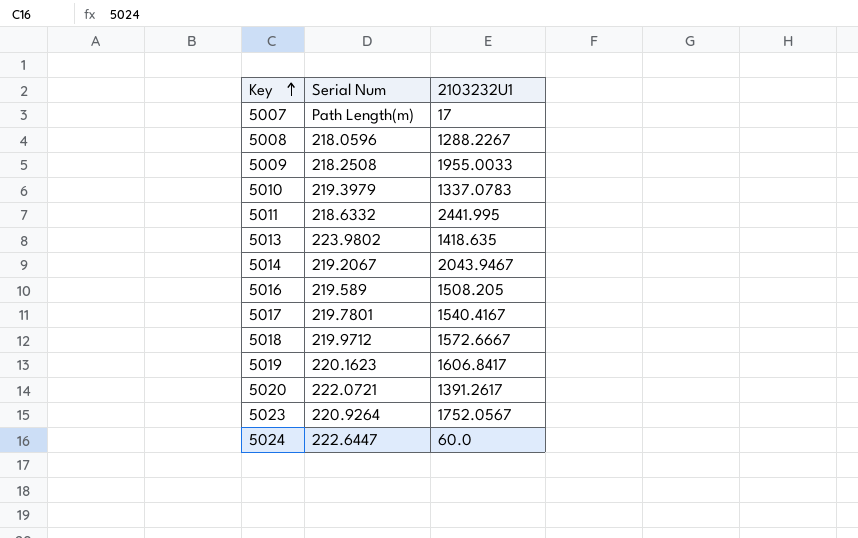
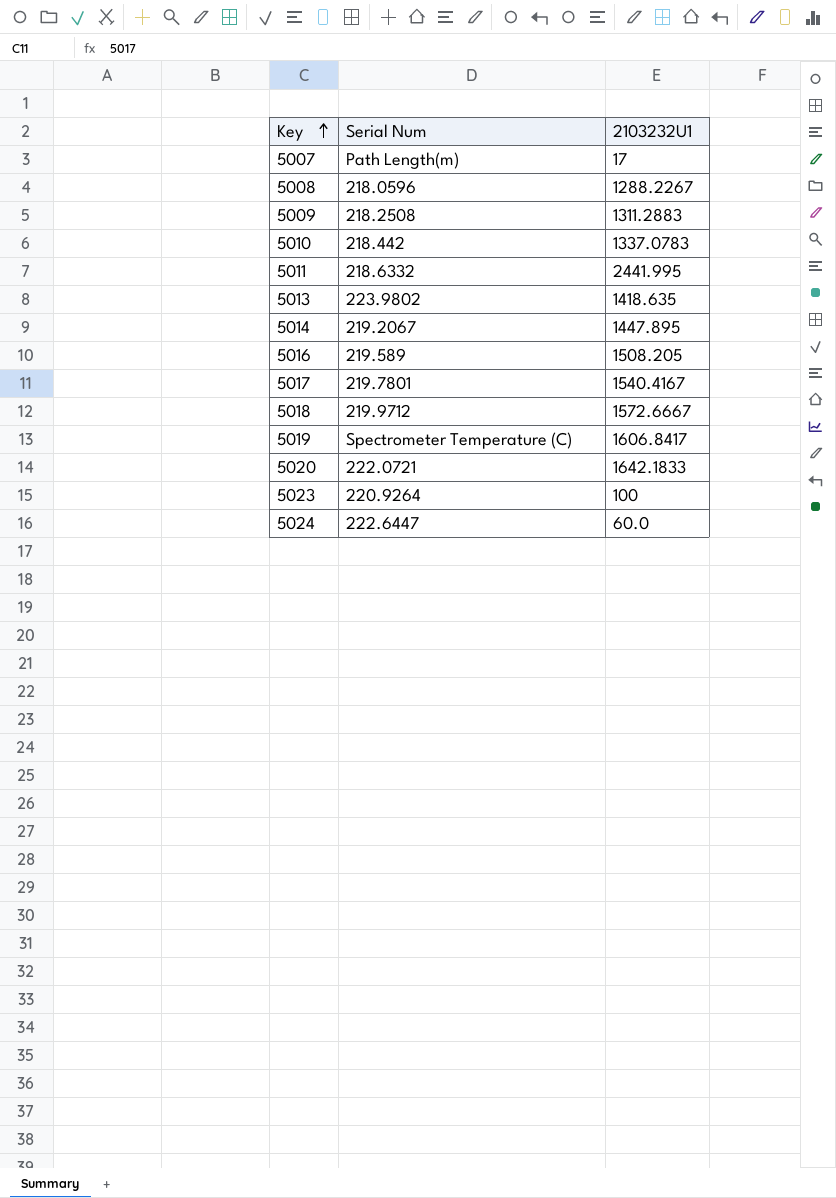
5009 | 2103232U1: 1955.0033 -> 1311.2883
5010 | Serial Num: 219.3979 -> 218.442
5014 | 2103232U1: 2043.9467 -> 1447.895
5019 | Serial Num: 220.1623 -> Spectrometer Temperature (C)
5020 | 2103232U1: 1391.2617 -> 1642.1833
5023 | 2103232U1: 1752.0567 -> 100

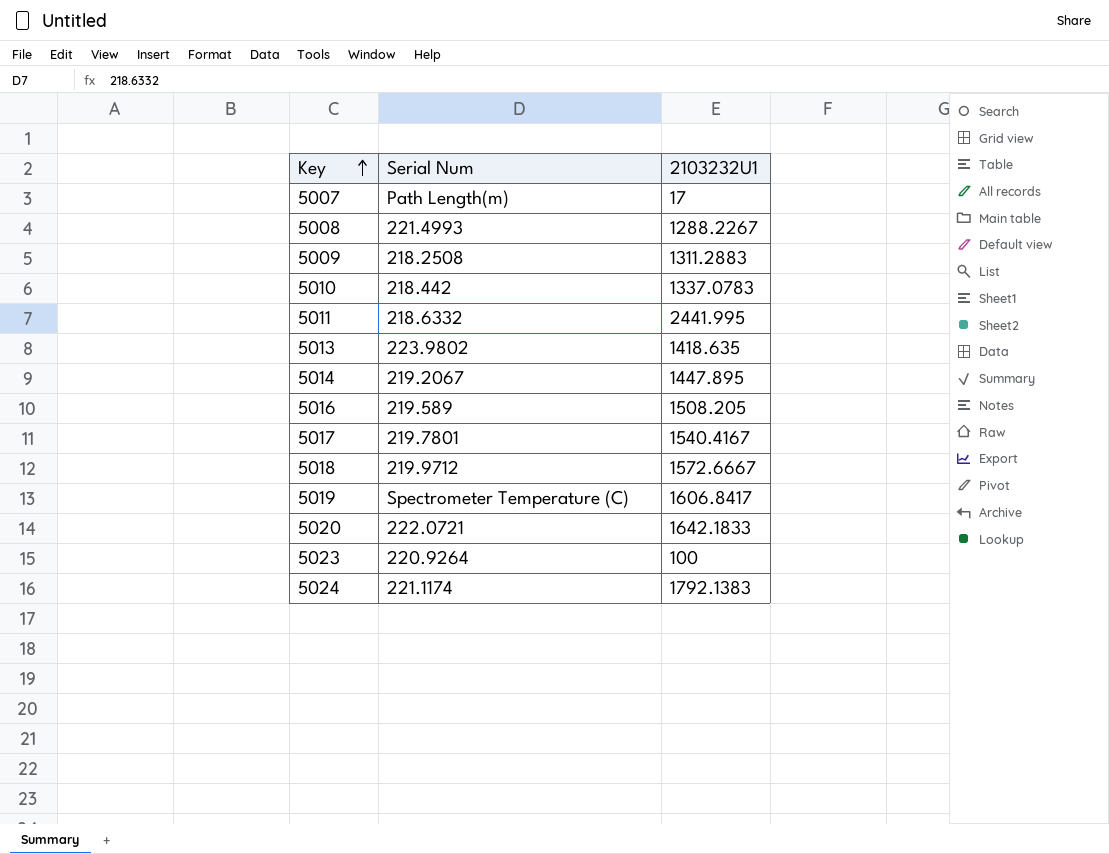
5008 | Serial Num: 218.0596 -> 221.4993
5024 | Serial Num: 222.6447 -> 221.1174
5024 | 2103232U1: 60.0 -> 1792.1383

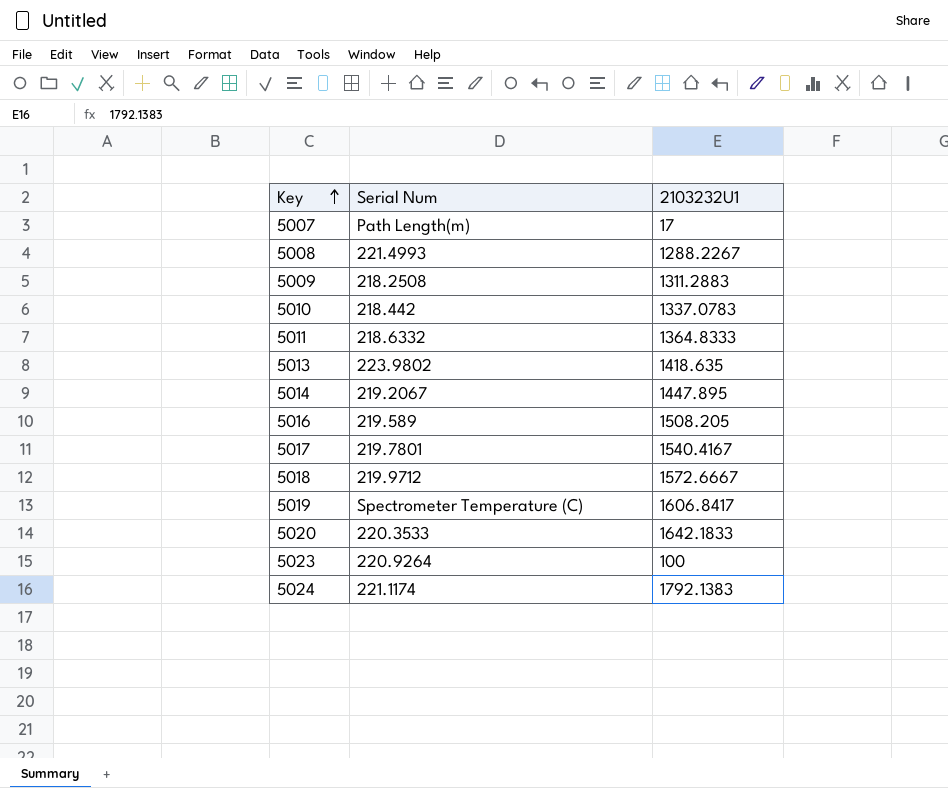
5011 | 2103232U1: 2441.995 -> 1364.8333
5020 | Serial Num: 222.0721 -> 220.3533

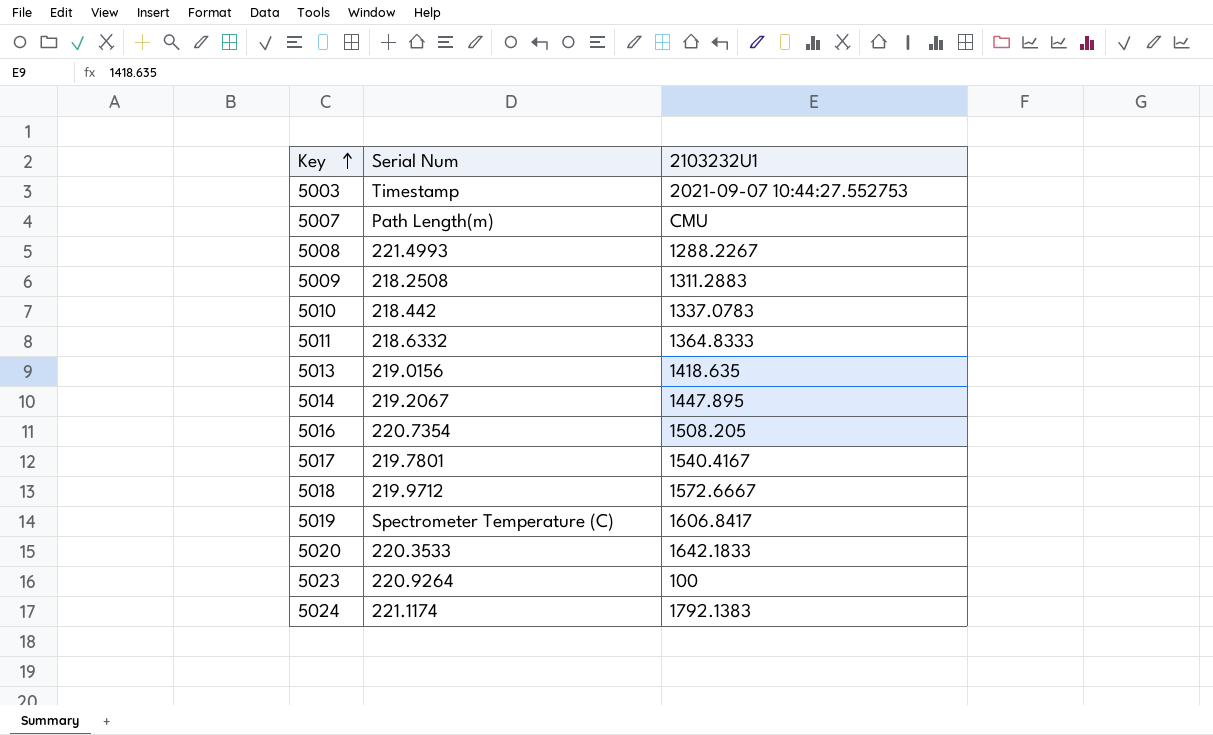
row 5003: none -> Timestamp | 2021-09-07 10:44:27.552753
5007 | 2103232U1: 17 -> CMU
5013 | Serial Num: 223.9802 -> 219.0156
5016 | Serial Num: 219.589 -> 220.7354

